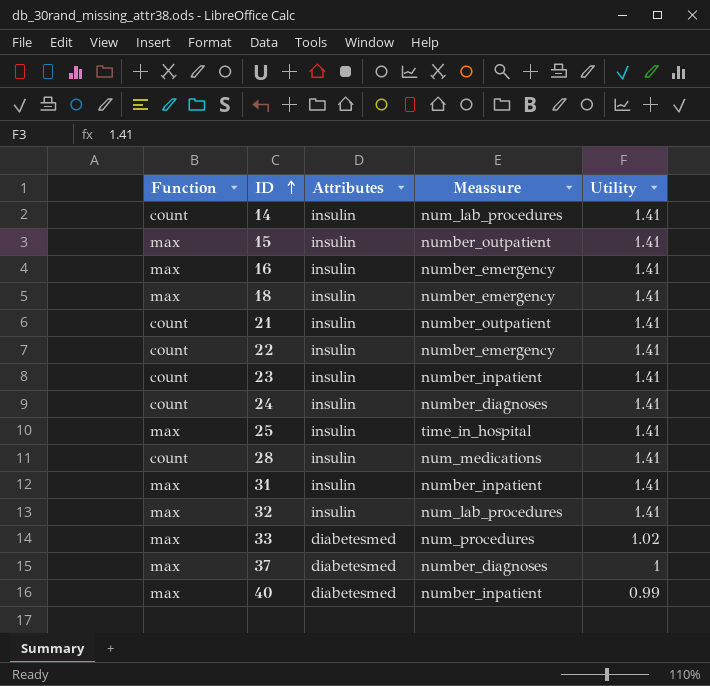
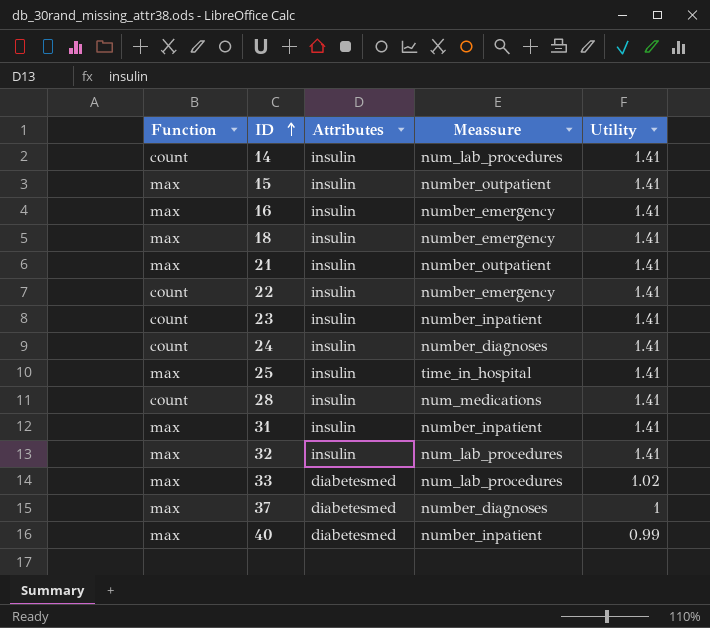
21 | Function: count -> max
33 | Meassure: num_procedures -> num_lab_procedures

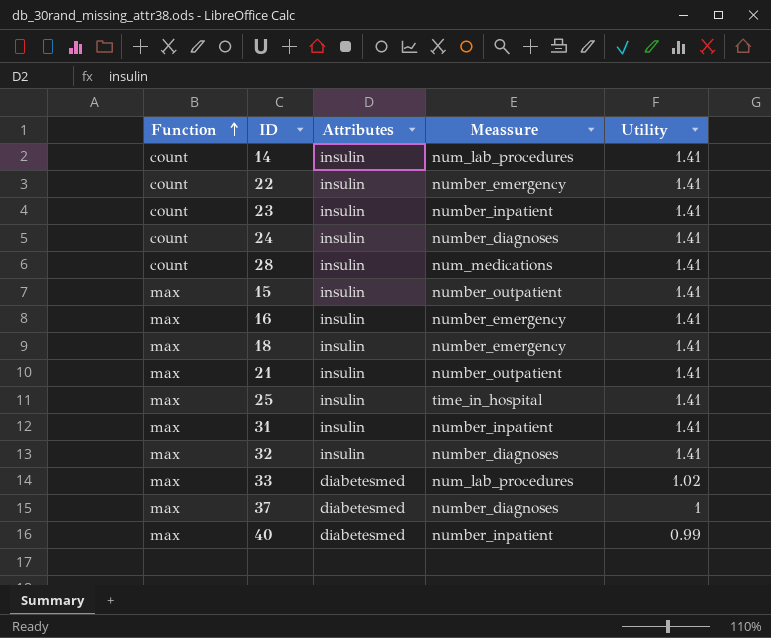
row order: ID ascending -> Function ascending
32 | Meassure: num_lab_procedures -> number_diagnoses

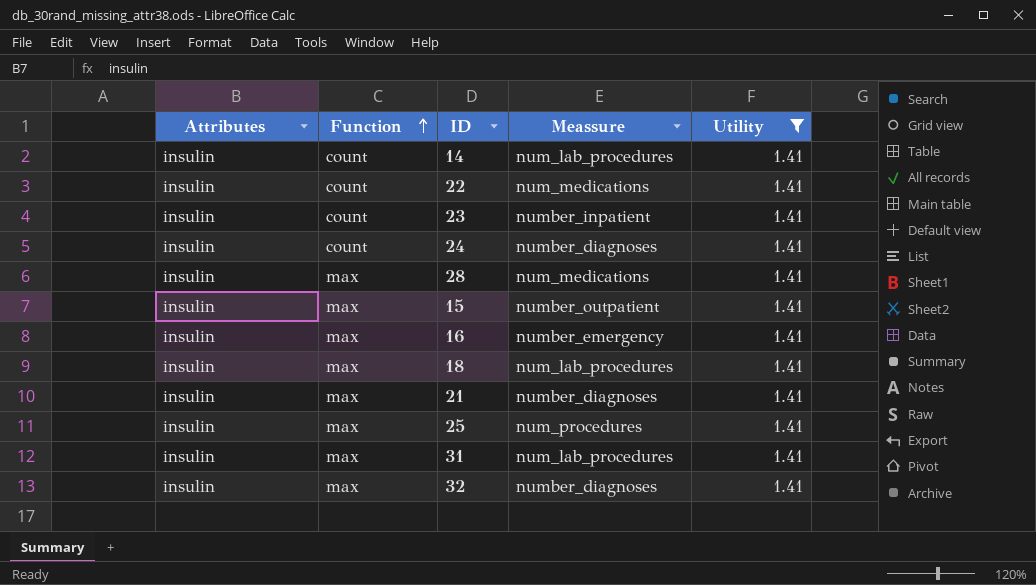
filter: none -> Utility = 1.41
column Attributes | position: 3 -> 1
22 | Meassure: number_emergency -> num_medications
28 | Function: count -> max
18 | Meassure: number_emergency -> num_lab_procedures
21 | Meassure: number_outpatient -> number_diagnoses
25 | Meassure: time_in_hospital -> num_procedures
31 | Meassure: number_inpatient -> num_lab_procedures

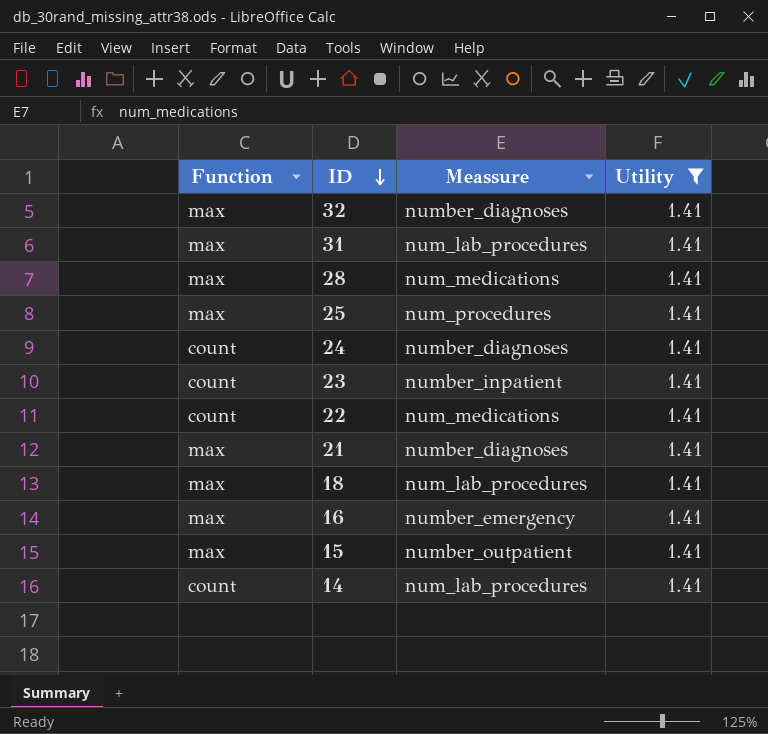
row order: Function ascending -> ID descending
column Attributes | position: 1 -> none

